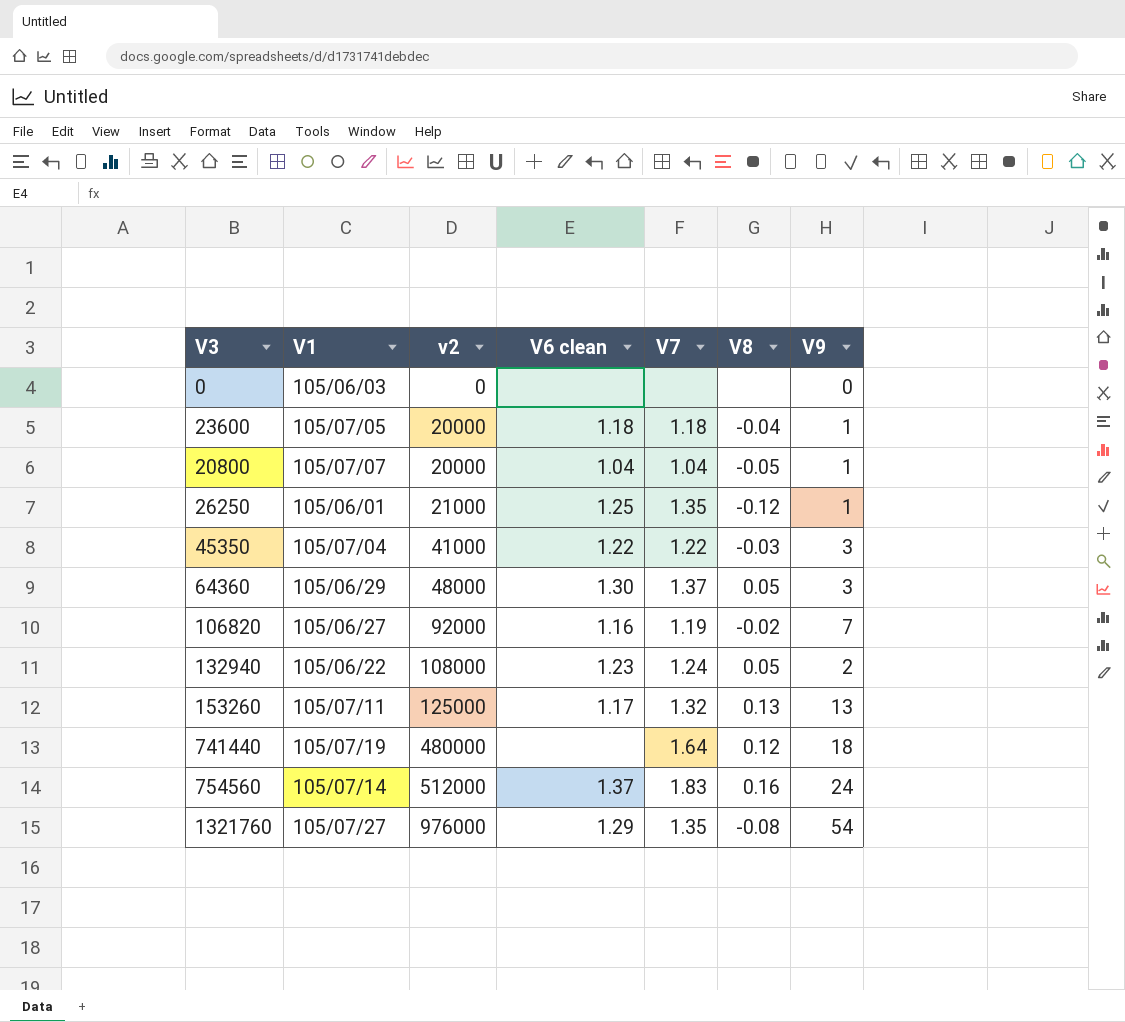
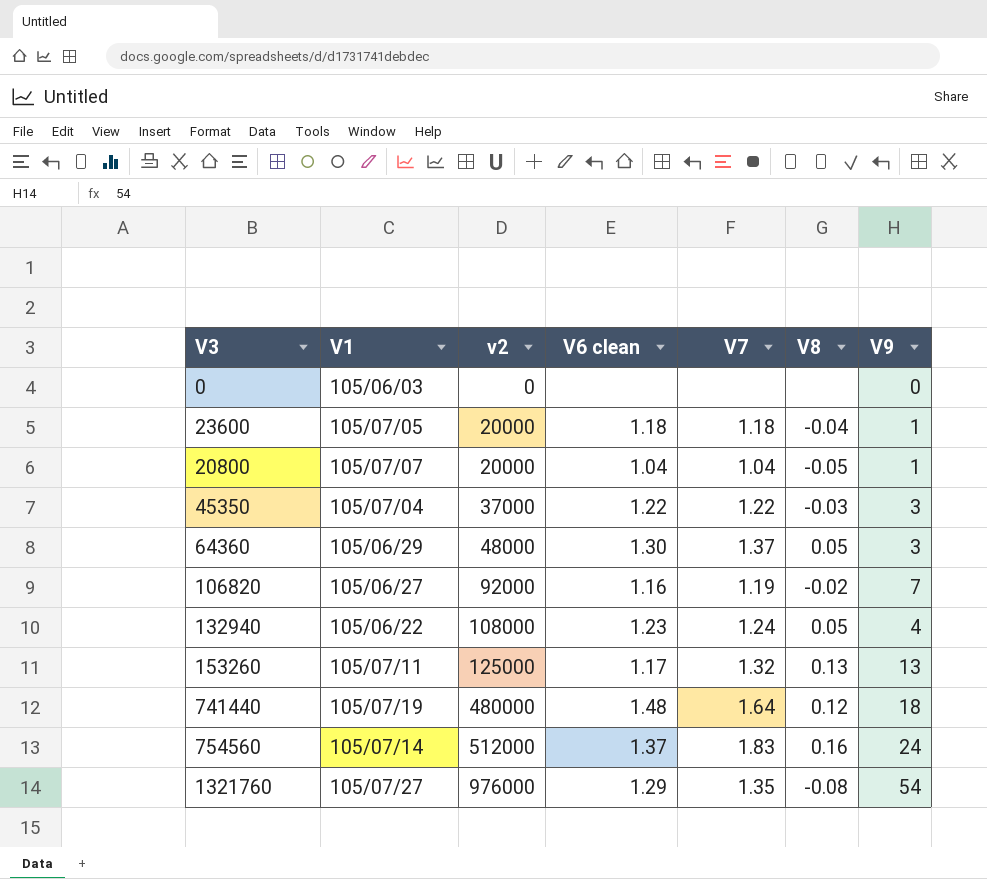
row 26250: 105/06/01 | 21000 | 1.25 | 1.35 | -0.12 | 1 -> none
45350 | v2: 41000 -> 37000
132940 | V9: 2 -> 4
741440 | V6 clean: none -> 1.48

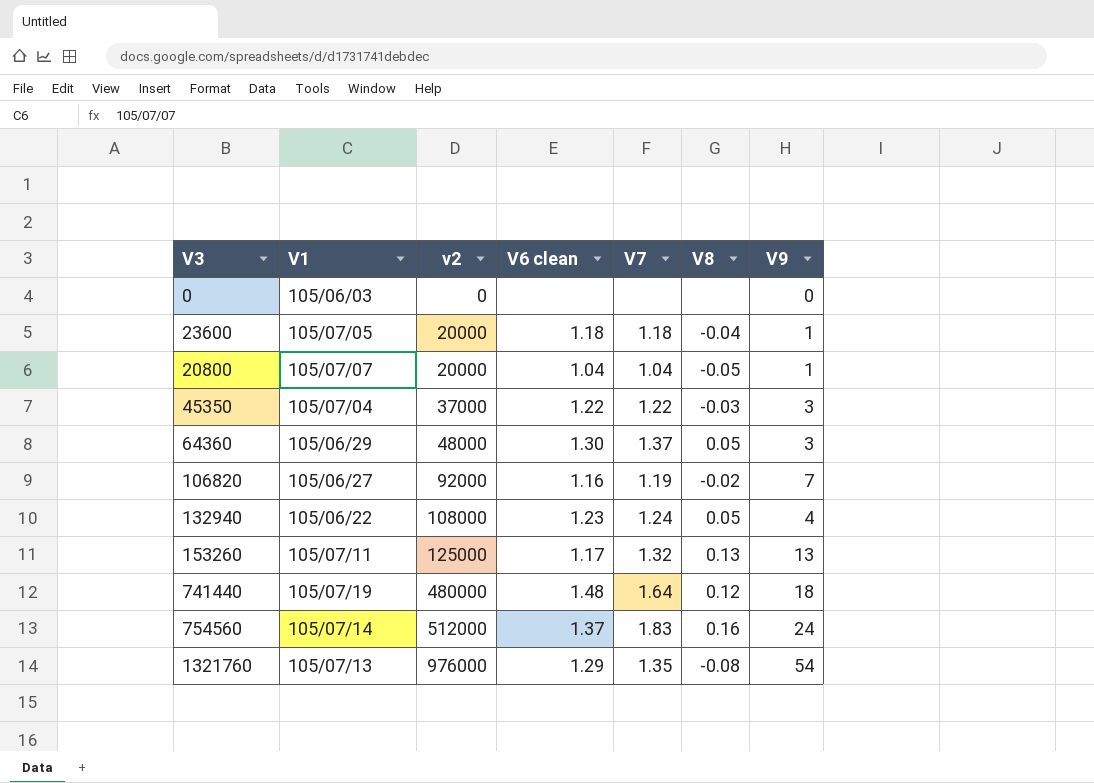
1321760 | V1: 105/07/27 -> 105/07/13

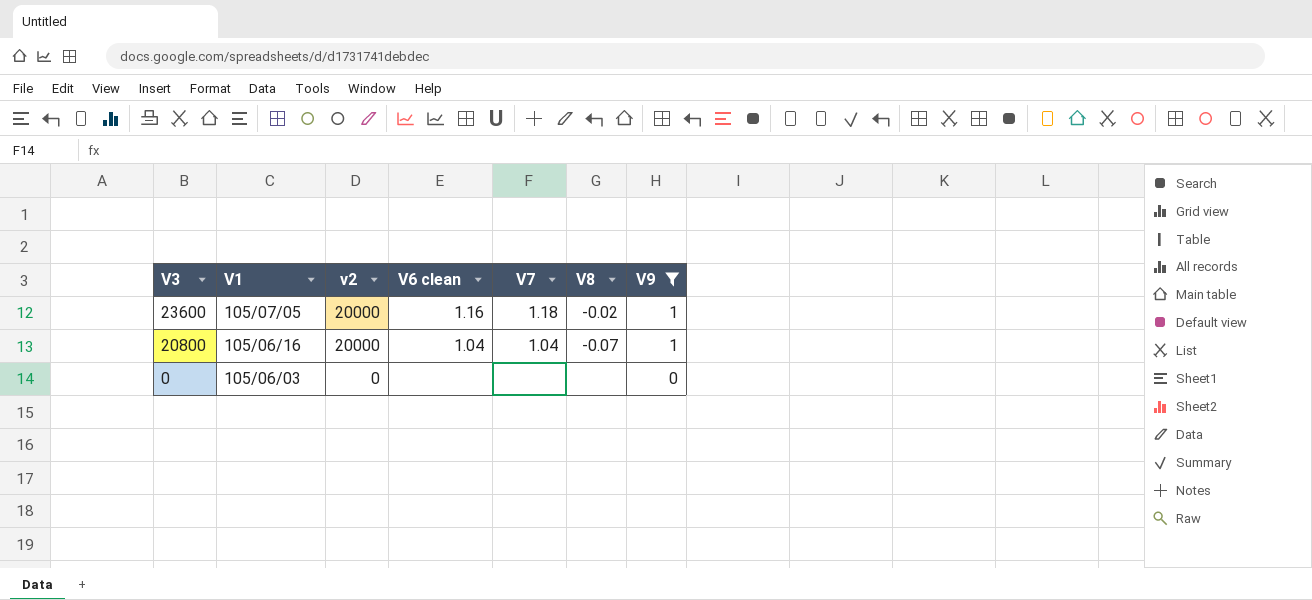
filter: none -> V9 <= 1
row order: v2 ascending -> V3 descending
23600 | V6 clean: 1.18 -> 1.16
23600 | V8: -0.04 -> -0.02
20800 | V1: 105/07/07 -> 105/06/16
20800 | V8: -0.05 -> -0.07

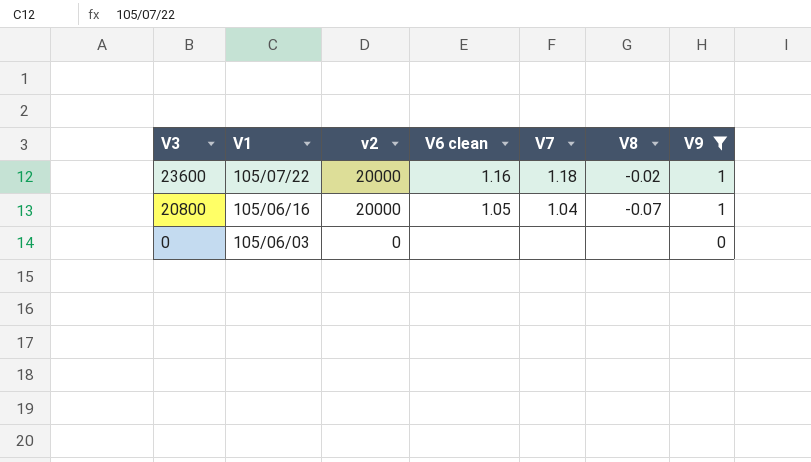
23600 | V1: 105/07/05 -> 105/07/22
20800 | V6 clean: 1.04 -> 1.05

